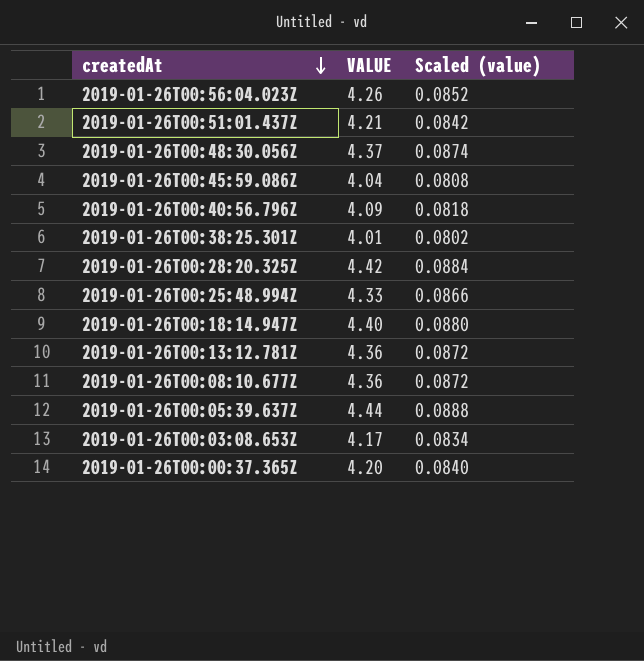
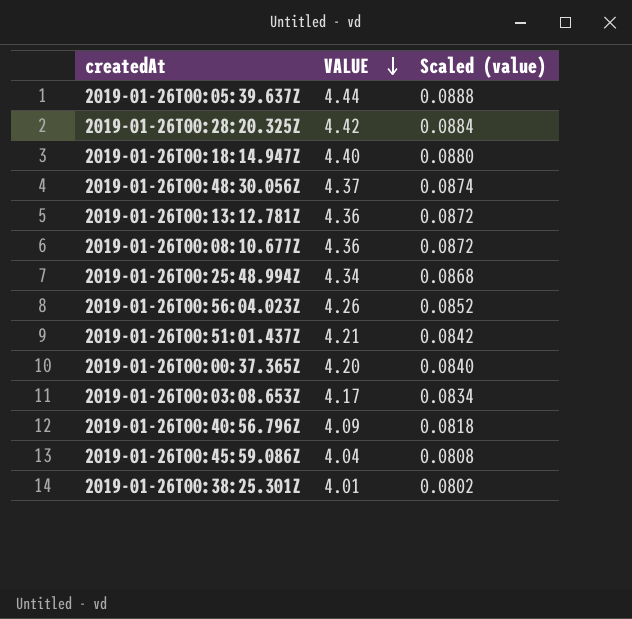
row order: createdAt descending -> VALUE descending
2019-01-26T00:25:48.994Z | VALUE: 4.33 -> 4.34
2019-01-26T00:25:48.994Z | Scaled (value): 0.0866 -> 0.0868

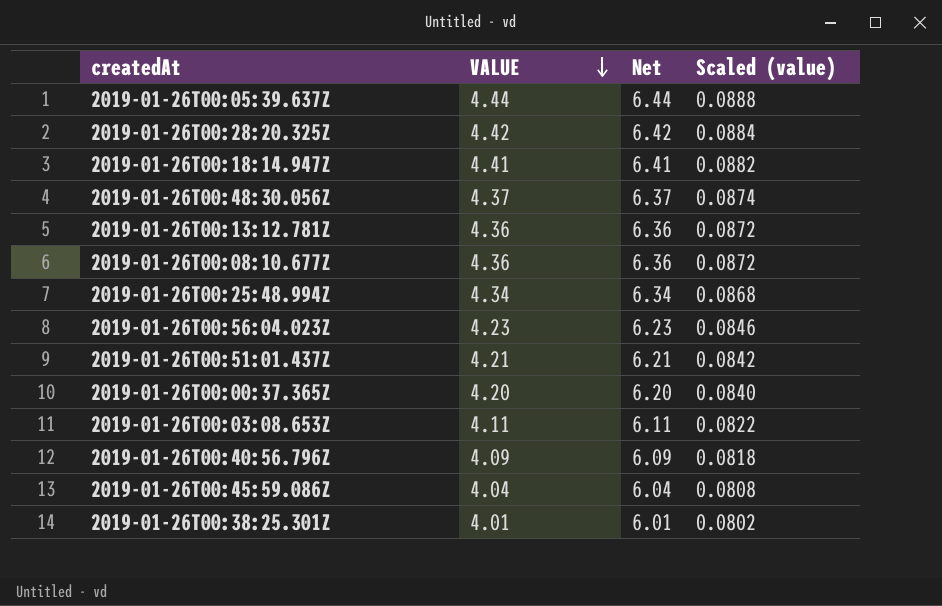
column Net | formula: none -> [VALUE] + 2
2019-01-26T00:18:14.947Z | VALUE: 4.40 -> 4.41
2019-01-26T00:18:14.947Z | Scaled (value): 0.0880 -> 0.0882
2019-01-26T00:56:04.023Z | VALUE: 4.26 -> 4.23
2019-01-26T00:56:04.023Z | Scaled (value): 0.0852 -> 0.0846
2019-01-26T00:03:08.653Z | VALUE: 4.17 -> 4.11
2019-01-26T00:03:08.653Z | Scaled (value): 0.0834 -> 0.0822

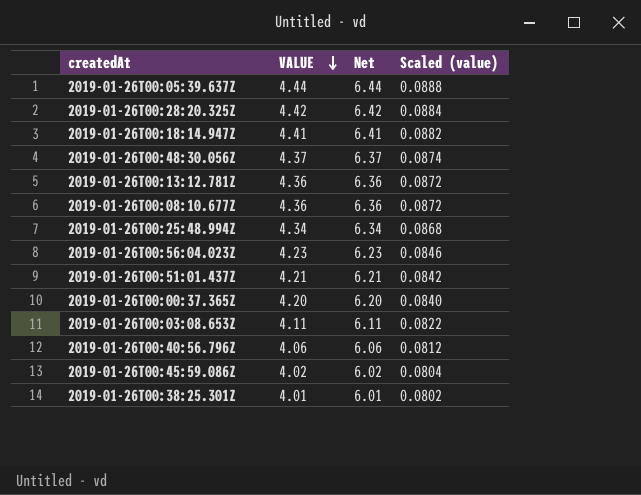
2019-01-26T00:40:56.796Z | VALUE: 4.09 -> 4.06
2019-01-26T00:40:56.796Z | Net: 6.09 -> 6.06
2019-01-26T00:40:56.796Z | Scaled (value): 0.0818 -> 0.0812
2019-01-26T00:45:59.086Z | VALUE: 4.04 -> 4.02
2019-01-26T00:45:59.086Z | Net: 6.04 -> 6.02
2019-01-26T00:45:59.086Z | Scaled (value): 0.0808 -> 0.0804

